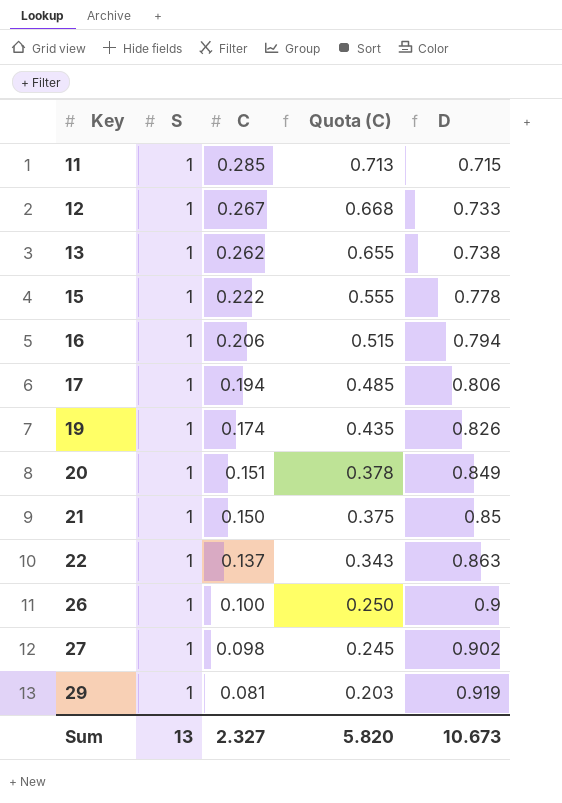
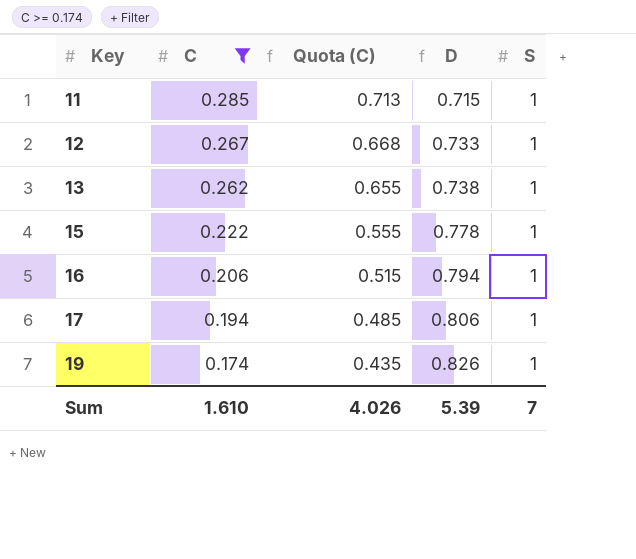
filter: none -> C >= 0.174
column S | position: 2 -> 5
Sum | C: 2.327 -> 1.610
Sum | Quota (C): 5.820 -> 4.026
Sum | D: 10.673 -> 5.39
Sum | S: 13 -> 7

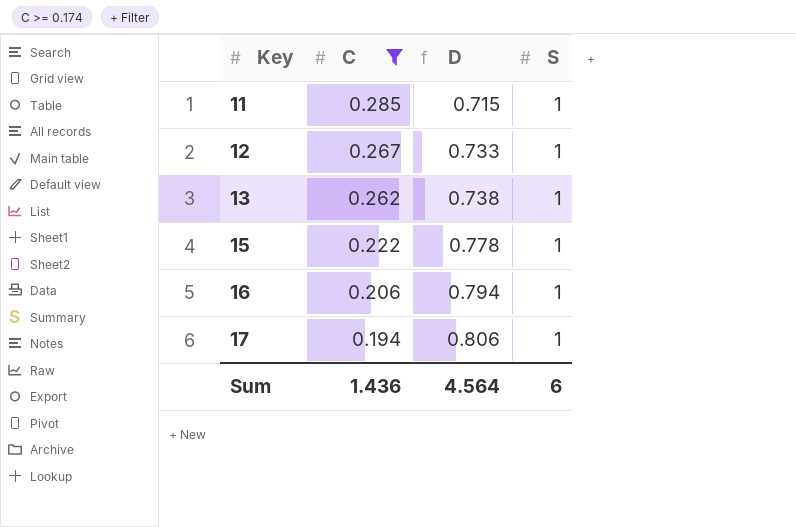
column Quota (C) | formula: [C] * 2.5 -> none
row 19: 0.174 | 0.435 | 0.826 | 1 -> none
Sum | C: 1.610 -> 1.436
Sum | D: 5.39 -> 4.564
Sum | S: 7 -> 6

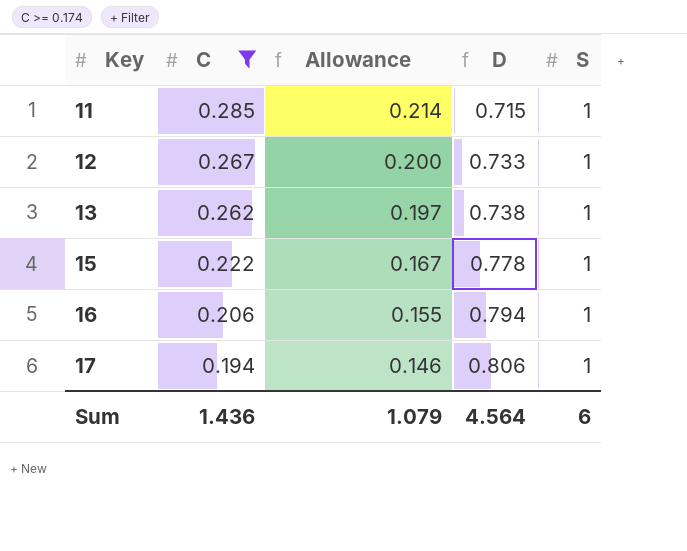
column Allowance | formula: none -> [C] * 0.75

